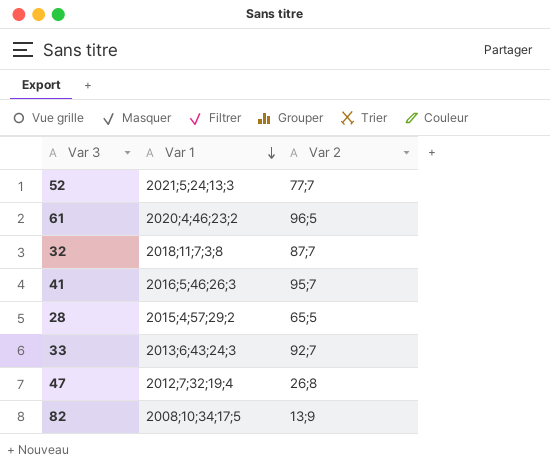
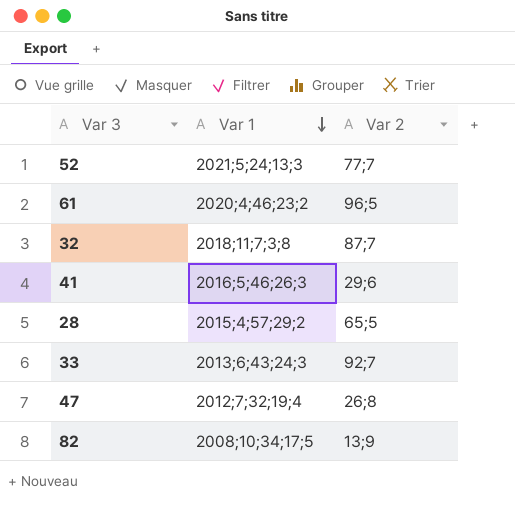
41 | Var 2: 95;7 -> 29;6

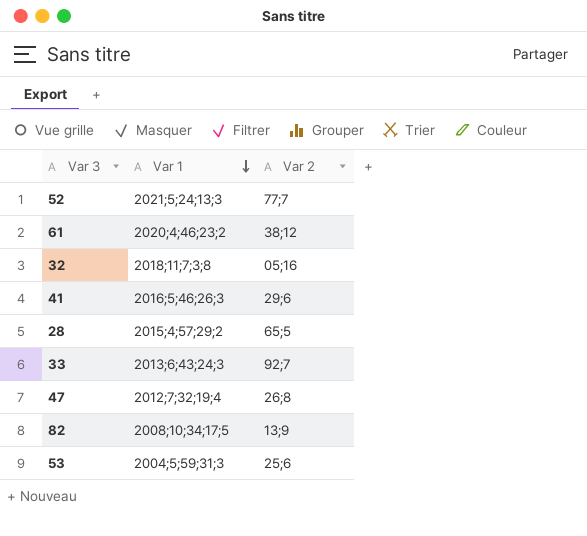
61 | Var 2: 96;5 -> 38;12
32 | Var 2: 87;7 -> 05;16
row 53: none -> 2004;5;59;31;3 | 25;6

